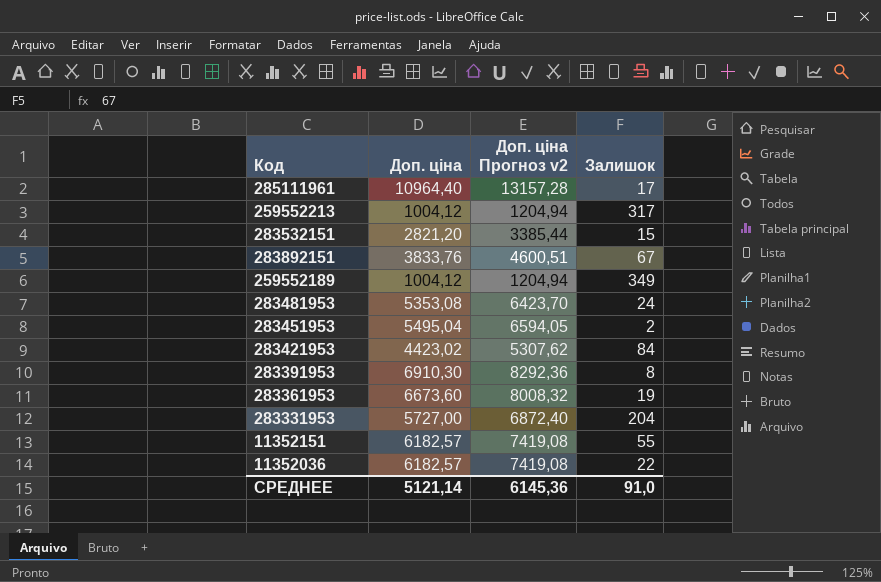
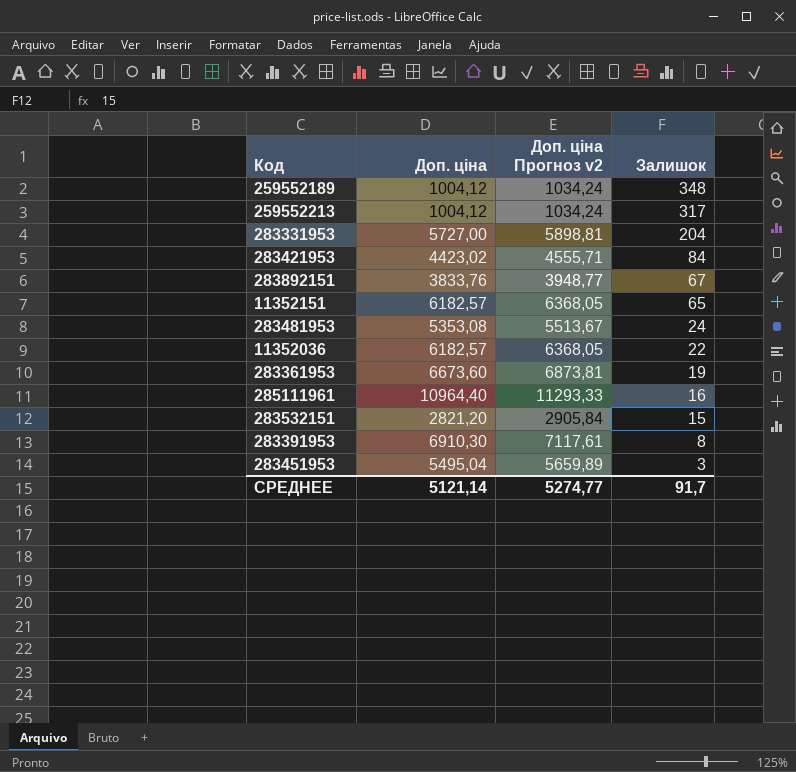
row order: none -> Залишок descending
column Доп. ціна Прогноз v2 | formula: [Доп. ціна] * 1,2 -> [Доп. ціна] * 1,03
259552189 | Залишок: 349 -> 348
11352151 | Залишок: 55 -> 65
285111961 | Залишок: 17 -> 16
283451953 | Залишок: 2 -> 3
СРЕДНЕЕ | Доп. ціна Прогноз v2: 6145,36 -> 5274,77
СРЕДНЕЕ | Залишок: 91,0 -> 91,7

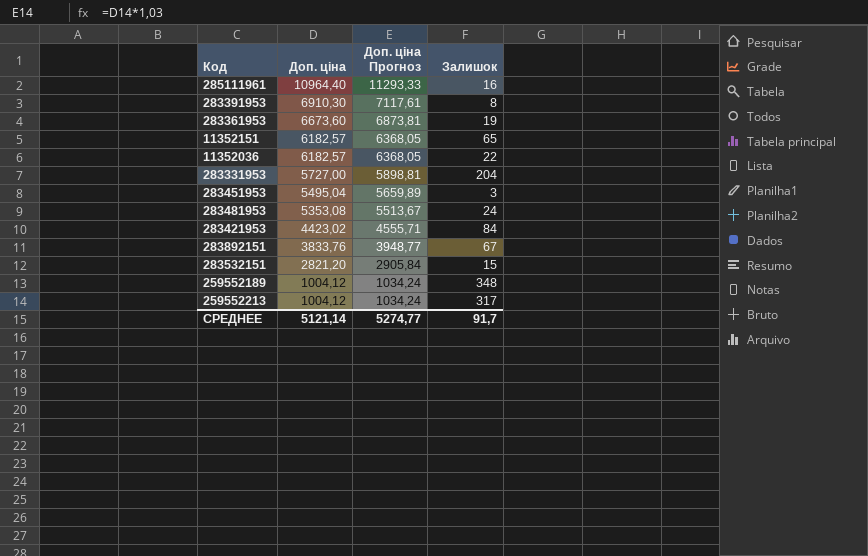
row order: Залишок descending -> Доп. ціна descending
column name: Доп. ціна Прогноз v2 -> Доп. ціна Прогноз

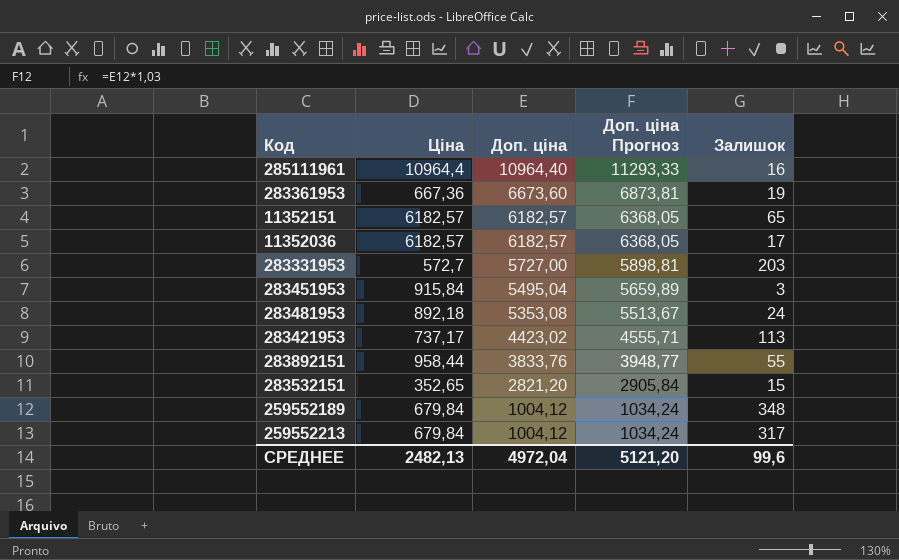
column Ціна | position: none -> 2
row 283391953: 6910,30 | 7117,61 | 8 -> none
11352036 | Залишок: 22 -> 17
283331953 | Залишок: 204 -> 203
283421953 | Залишок: 84 -> 113
283892151 | Залишок: 67 -> 55
СРЕДНЕЕ | Доп. ціна: 5121,14 -> 4972,04
СРЕДНЕЕ | Доп. ціна Прогноз: 5274,77 -> 5121,20
СРЕДНЕЕ | Залишок: 91,7 -> 99,6

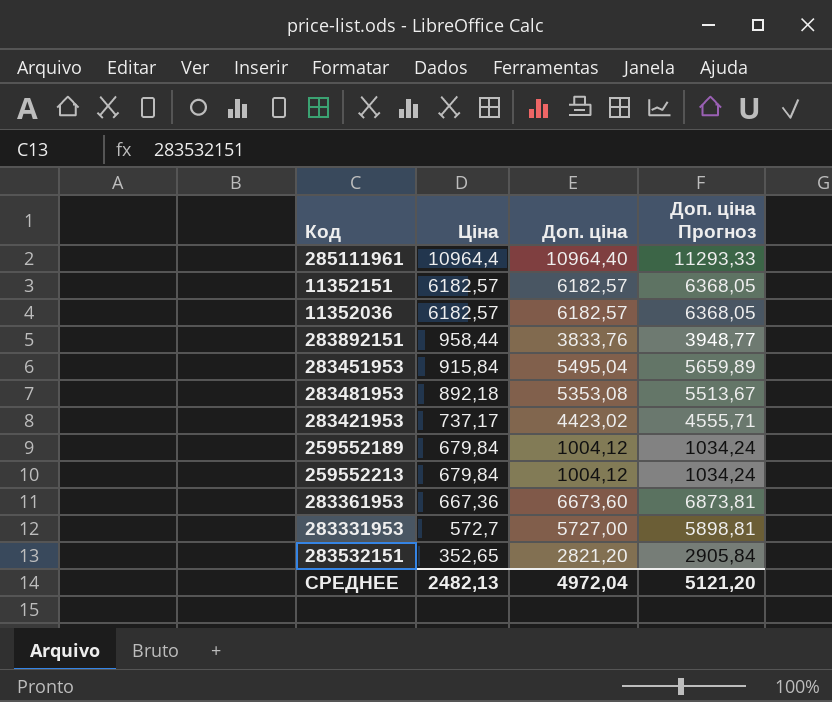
row order: Доп. ціна descending -> Ціна descending
column Залишок | position: 5 -> none

